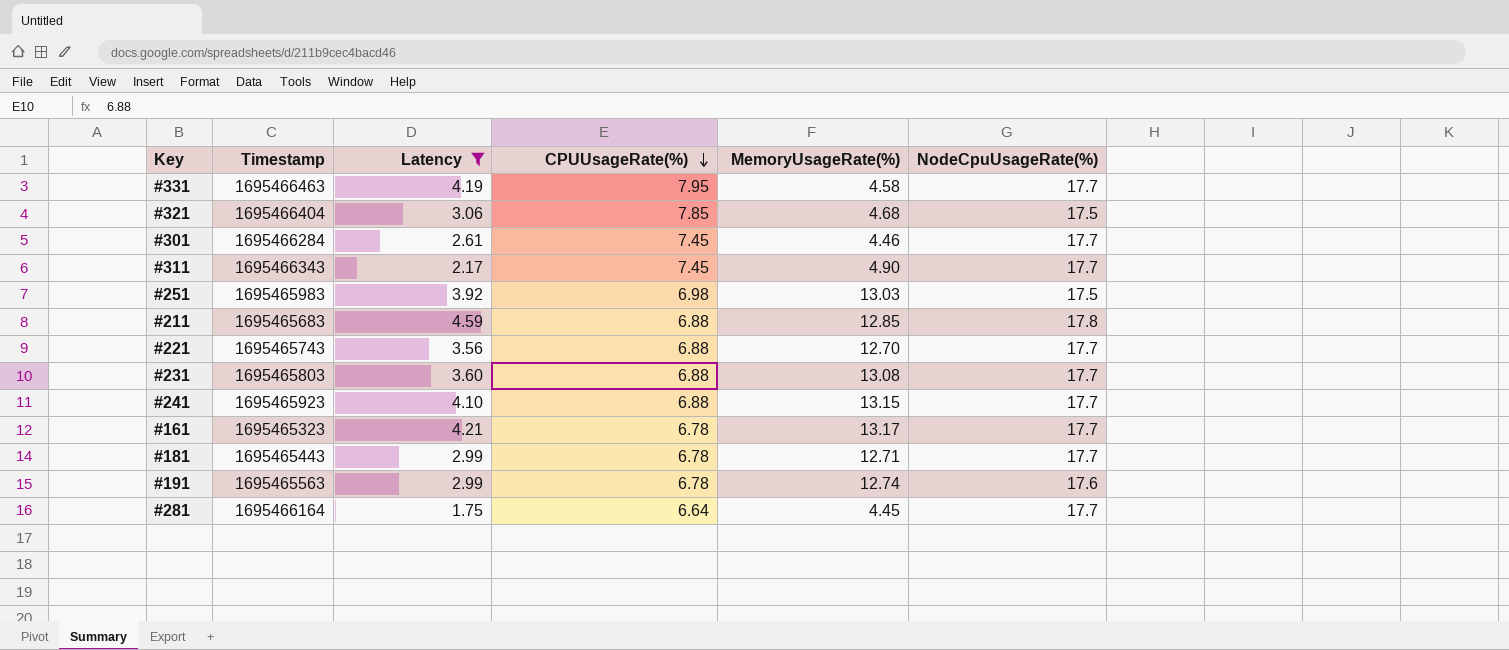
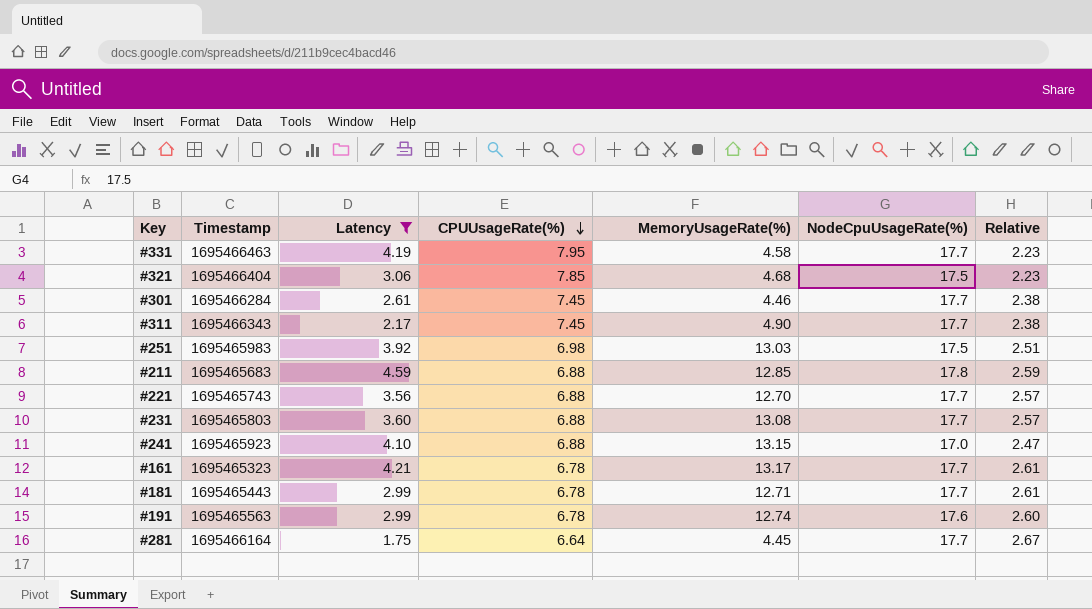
column Relative | formula: none -> [NodeCpuUsageRate(%)] / [CPUUsageRate(%)]
#241 | NodeCpuUsageRate(%): 17.7 -> 17.0

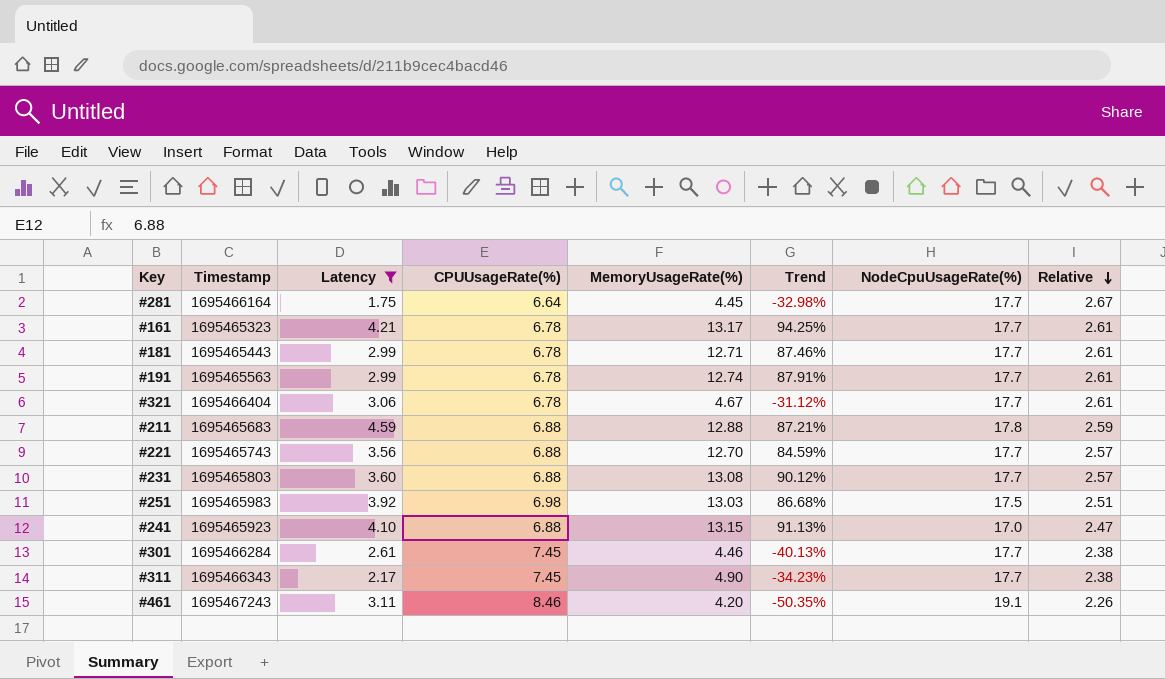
row order: CPUUsageRate(%) descending -> Relative descending
column Trend | formula: none -> ([MemoryUsageRate(%)] - [CPUUsageRate(%)]) / [CPUUsageRate(%)]
row #331: 1695466463 | 4.19 | 7.95 | 4.58 | 17.7 | 2.23 -> none
#191 | NodeCpuUsageRate(%): 17.6 -> 17.7
#191 | Relative: 2.60 -> 2.61
#321 | CPUUsageRate(%): 7.85 -> 6.78
#321 | MemoryUsageRate(%): 4.68 -> 4.67
#321 | NodeCpuUsageRate(%): 17.5 -> 17.7
#321 | Relative: 2.23 -> 2.61
#211 | MemoryUsageRate(%): 12.85 -> 12.88
row #461: none -> 1695467243 | 3.11 | 8.46 | 4.20 | -50.35% | 19.1 | 2.26

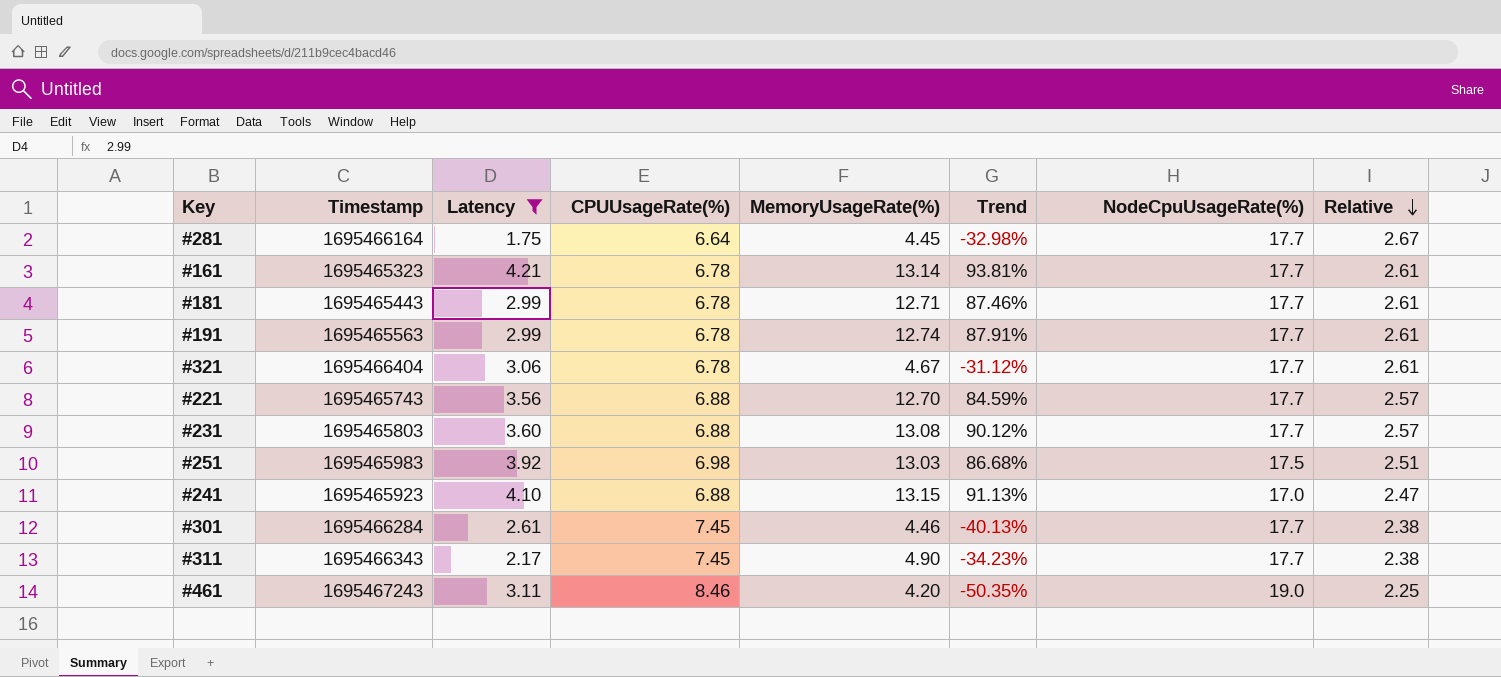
row #211: 1695465683 | 4.59 | 6.88 | 12.88 | 87.21% | 17.8 | 2.59 -> none
#161 | MemoryUsageRate(%): 13.17 -> 13.14
#161 | Trend: 94.25% -> 93.81%
#461 | NodeCpuUsageRate(%): 19.1 -> 19.0
#461 | Relative: 2.26 -> 2.25

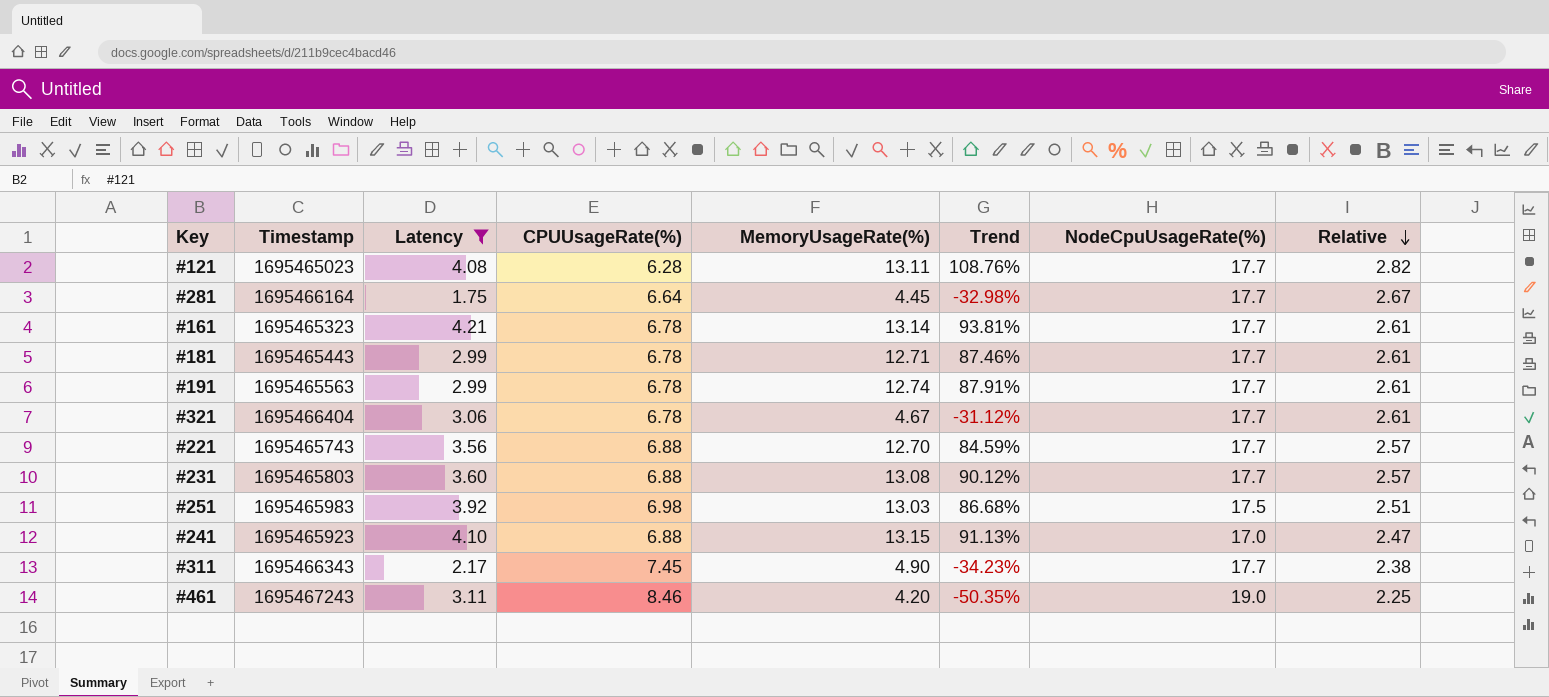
row #301: 1695466284 | 2.61 | 7.45 | 4.46 | -40.13% | 17.7 | 2.38 -> none
row #121: none -> 1695465023 | 4.08 | 6.28 | 13.11 | 108.76% | 17.7 | 2.82

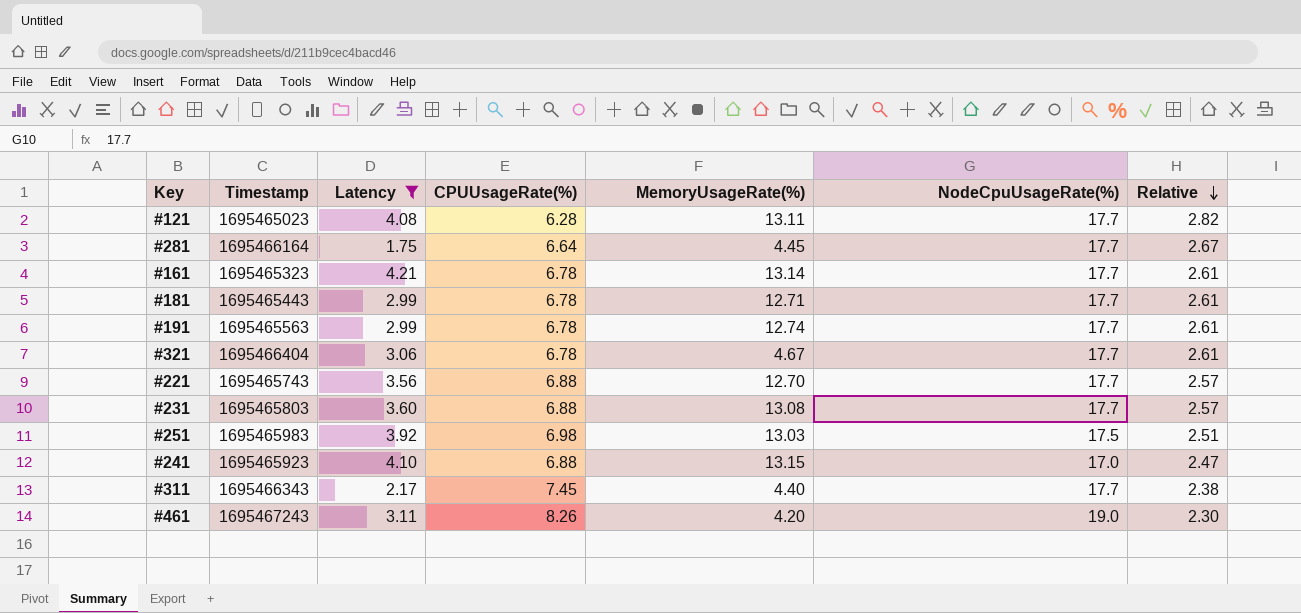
column Trend | formula: ([MemoryUsageRate(%)] - [CPUUsageRate(%)]) / [CPUUsageRate(%)] -> none
#311 | MemoryUsageRate(%): 4.90 -> 4.40
#461 | CPUUsageRate(%): 8.46 -> 8.26
#461 | Relative: 2.25 -> 2.30

